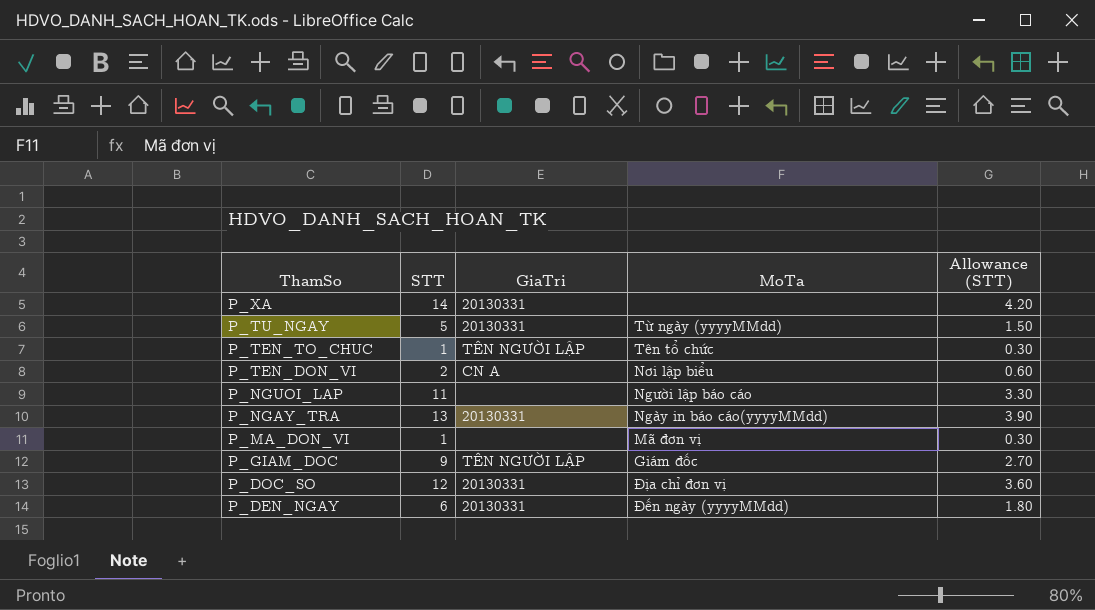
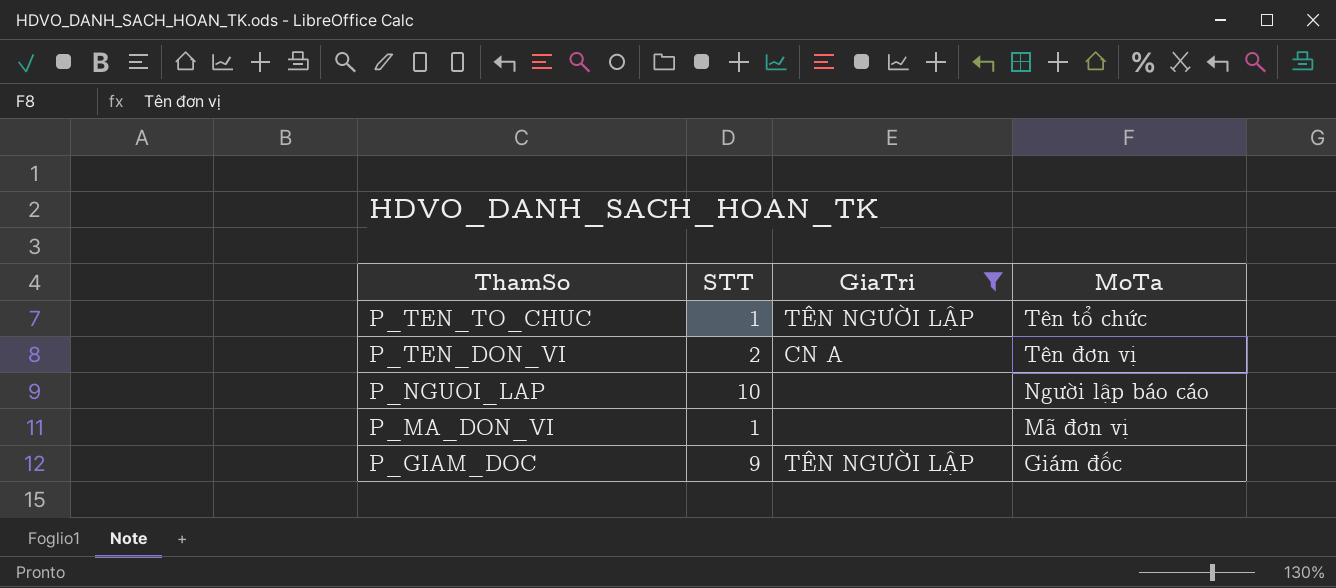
filter: none -> GiaTri != 20130331
column Allowance (STT) | formula: [STT] * 0.3 -> none
P_TEN_DON_VI | MoTa: Nơi lập biểu -> Tên đơn vị
P_NGUOI_LAP | STT: 11 -> 10

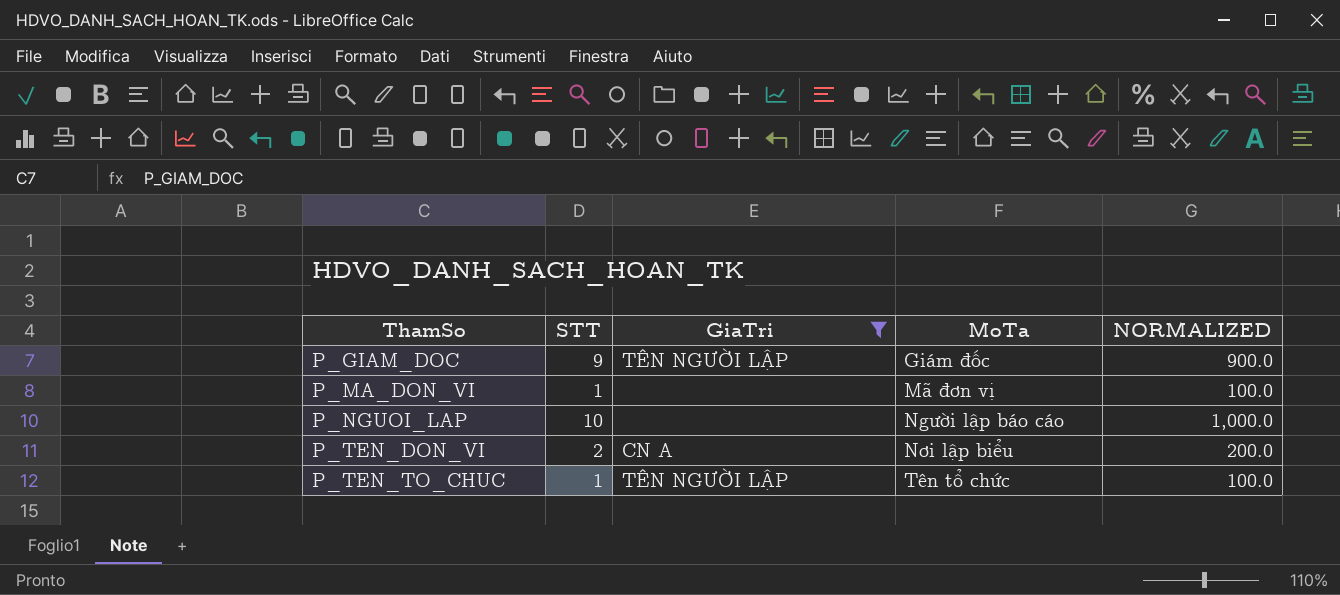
row order: ThamSo descending -> ThamSo ascending
column NORMALIZED | formula: none -> [STT] * 100
P_TEN_DON_VI | MoTa: Tên đơn vị -> Nơi lập biểu

